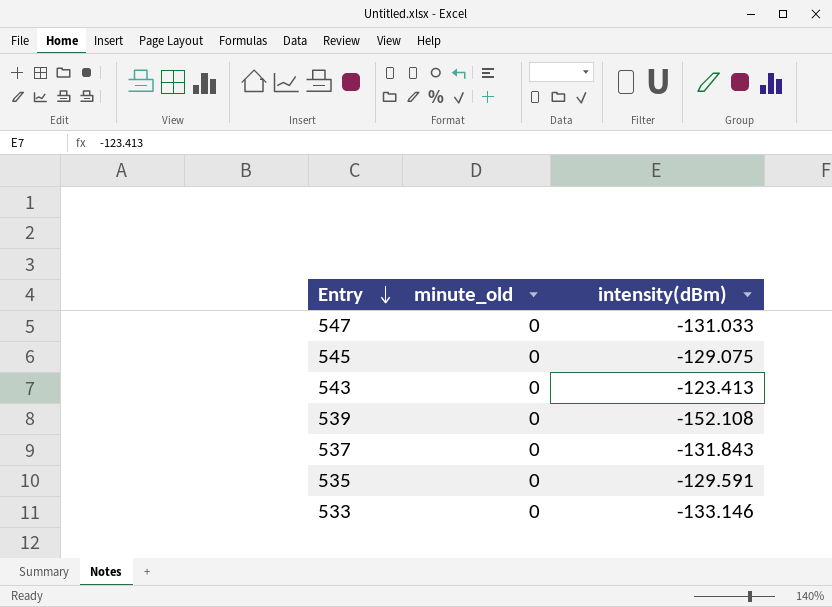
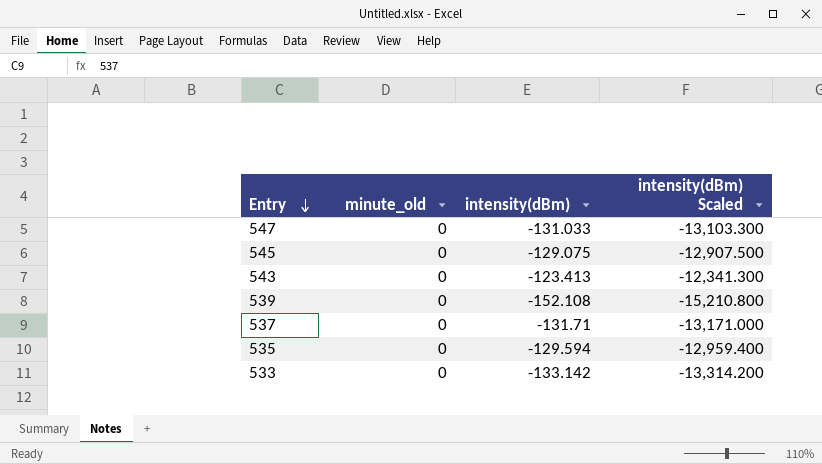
column intensity(dBm) Scaled | formula: none -> [intensity(dBm)] * 100
537 | intensity(dBm): -131.843 -> -131.71
535 | intensity(dBm): -129.591 -> -129.594
533 | intensity(dBm): -133.146 -> -133.142

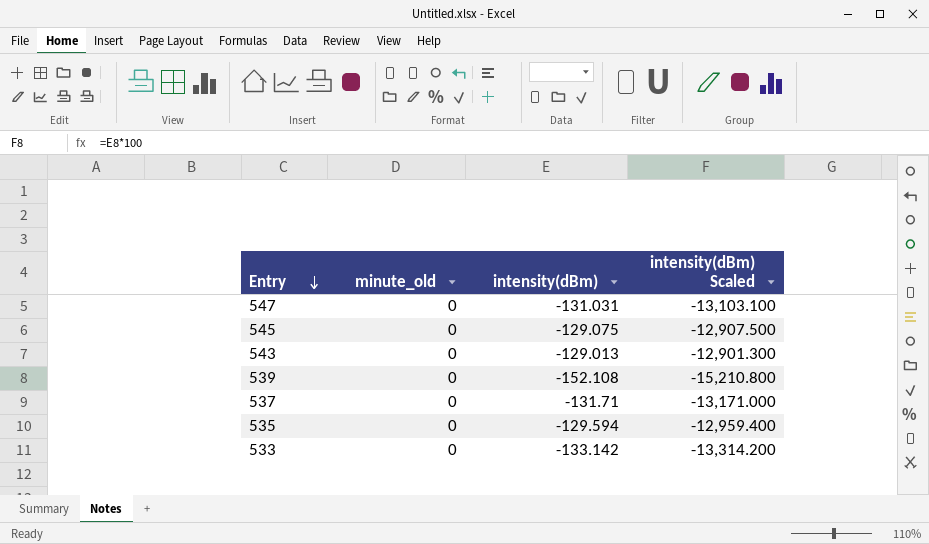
547 | intensity(dBm): -131.033 -> -131.031
547 | intensity(dBm) Scaled: -13,103.300 -> -13,103.100
543 | intensity(dBm): -123.413 -> -129.013
543 | intensity(dBm) Scaled: -12,341.300 -> -12,901.300

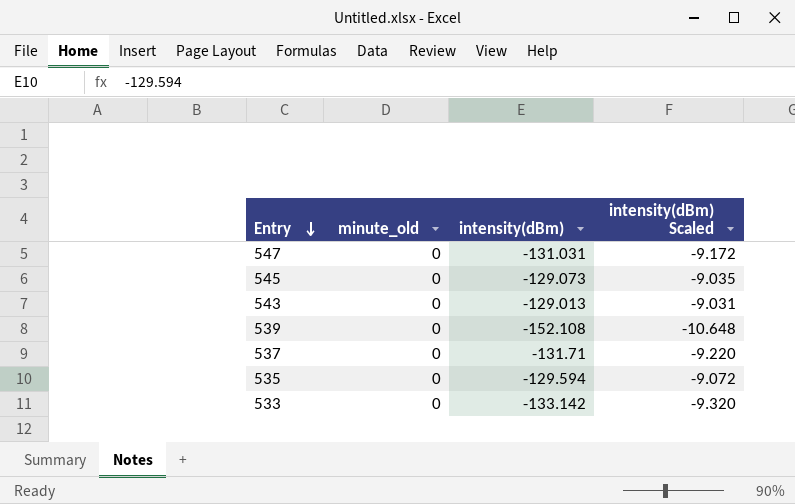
column intensity(dBm) Scaled | formula: [intensity(dBm)] * 100 -> [intensity(dBm)] * 0.07
545 | intensity(dBm): -129.075 -> -129.073

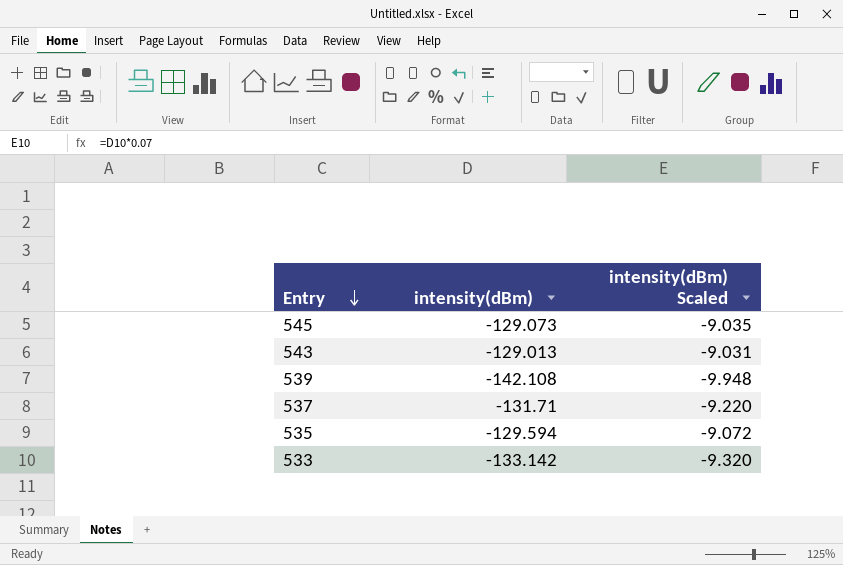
column minute_old | position: 2 -> none
row 547: 0 | -131.031 | -9.172 -> none
539 | intensity(dBm): -152.108 -> -142.108
539 | intensity(dBm) Scaled: -10.648 -> -9.948

